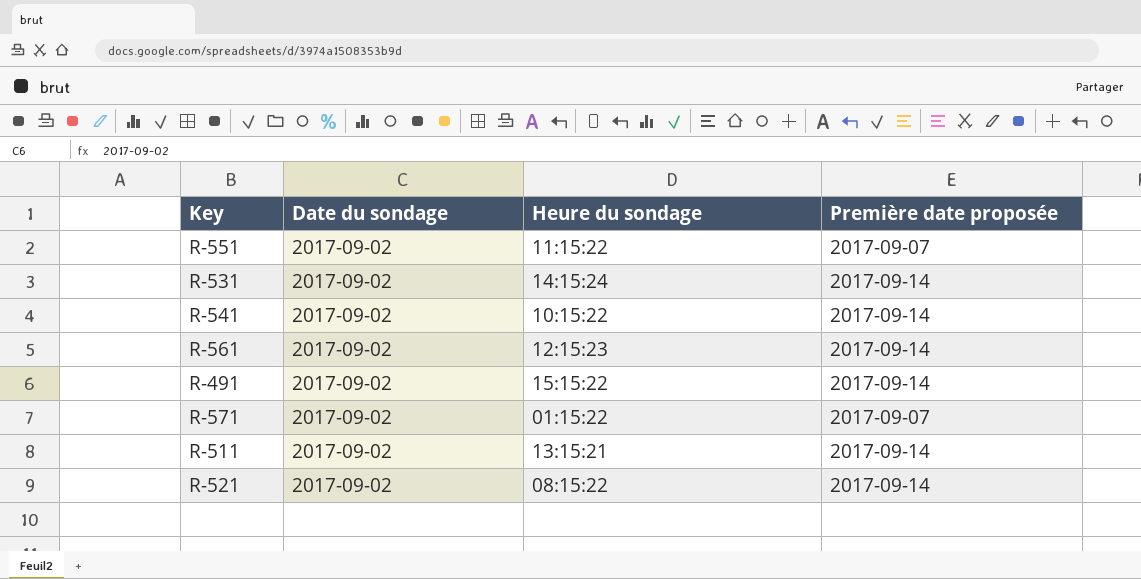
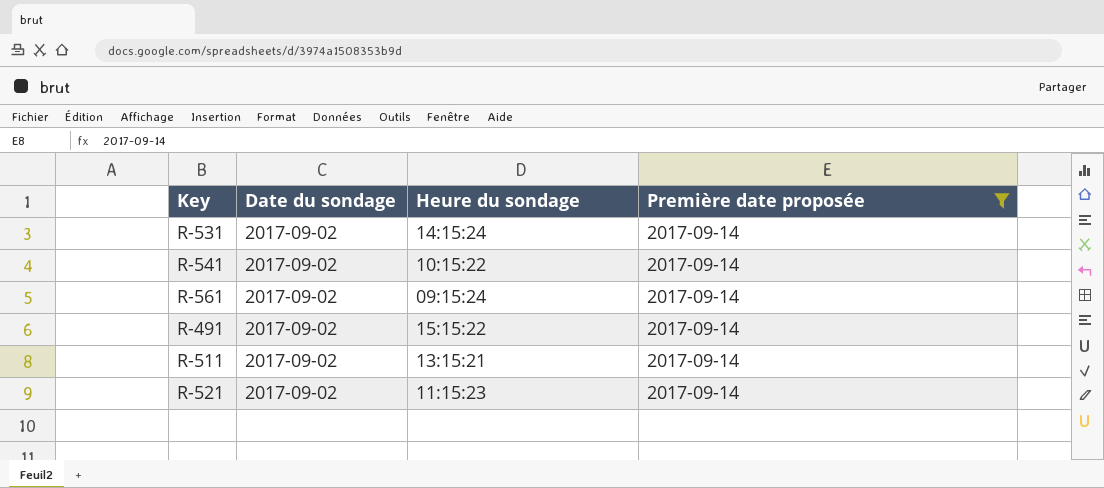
filter: none -> Première date proposée = 2017-09-14
R-561 | Heure du sondage: 12:15:23 -> 09:15:24
R-521 | Heure du sondage: 08:15:22 -> 11:15:23

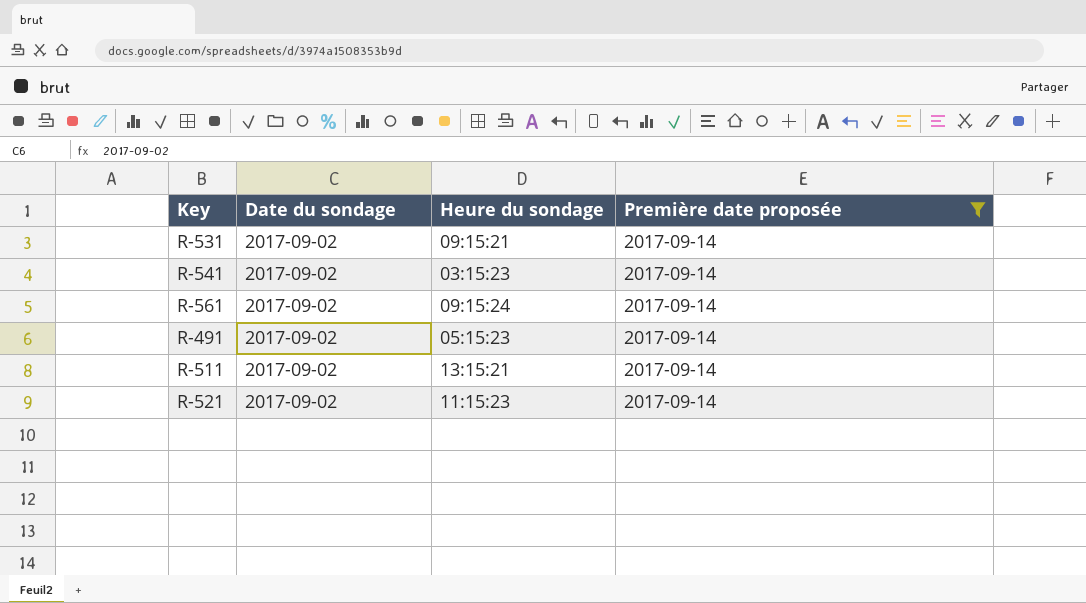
R-531 | Heure du sondage: 14:15:24 -> 09:15:21
R-541 | Heure du sondage: 10:15:22 -> 03:15:23
R-491 | Heure du sondage: 15:15:22 -> 05:15:23

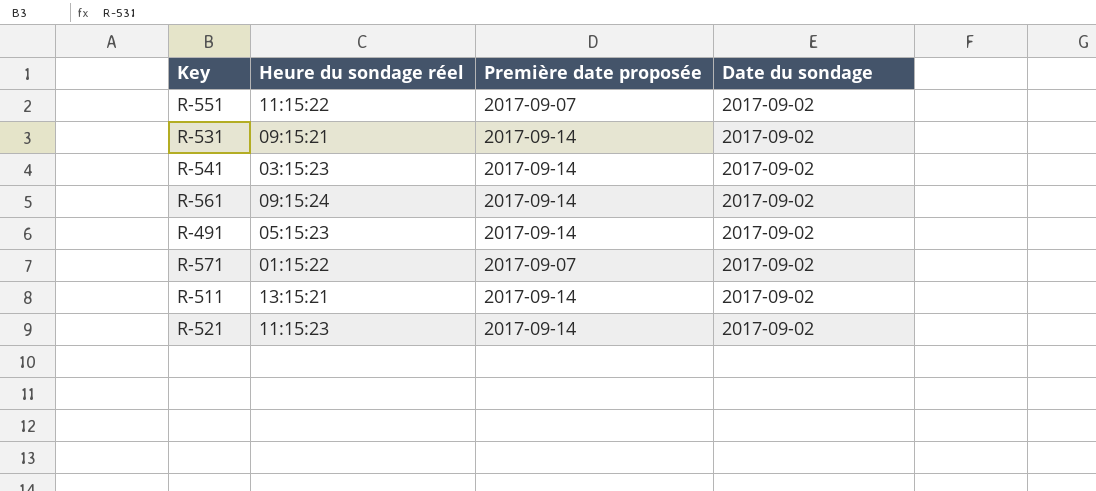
filter: Première date proposée = 2017-09-14 -> none
column name: Heure du sondage -> Heure du sondage réel
column Date du sondage | position: 2 -> 4

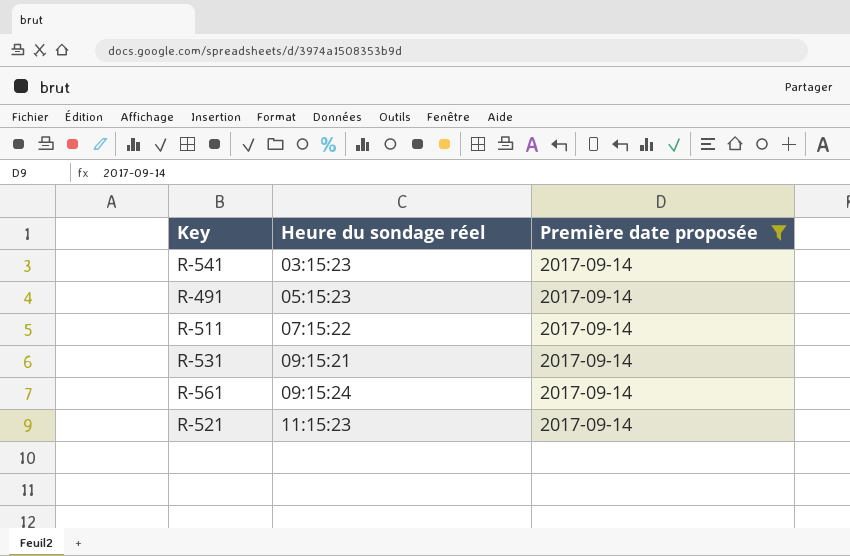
filter: none -> Première date proposée = 2017-09-14
row order: none -> Heure du sondage réel ascending
column Date du sondage | position: 4 -> none
R-511 | Heure du sondage réel: 13:15:21 -> 07:15:22

